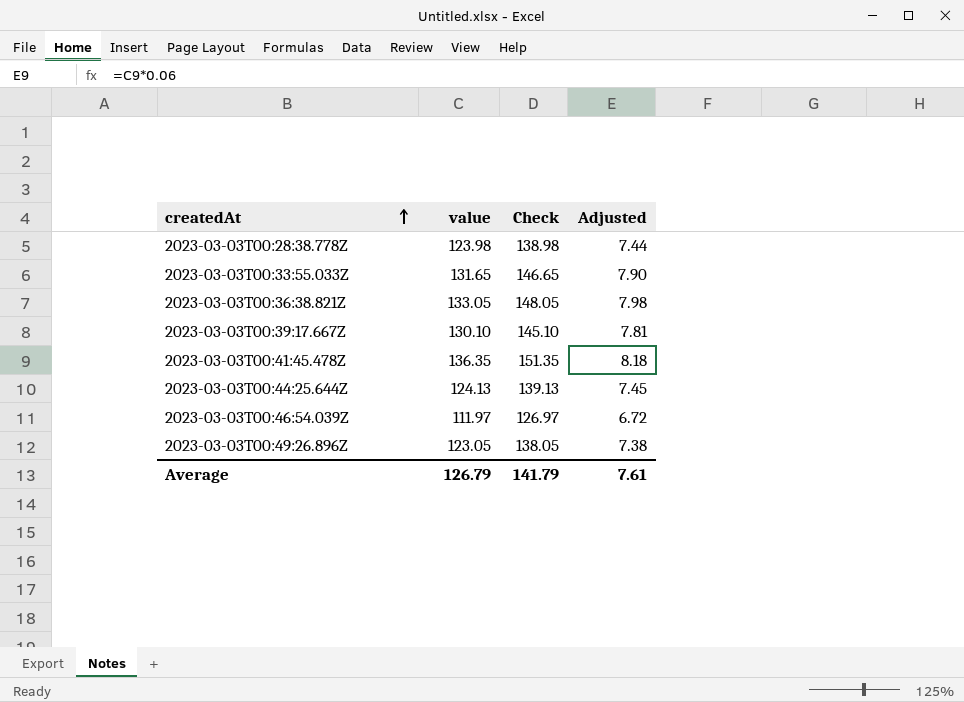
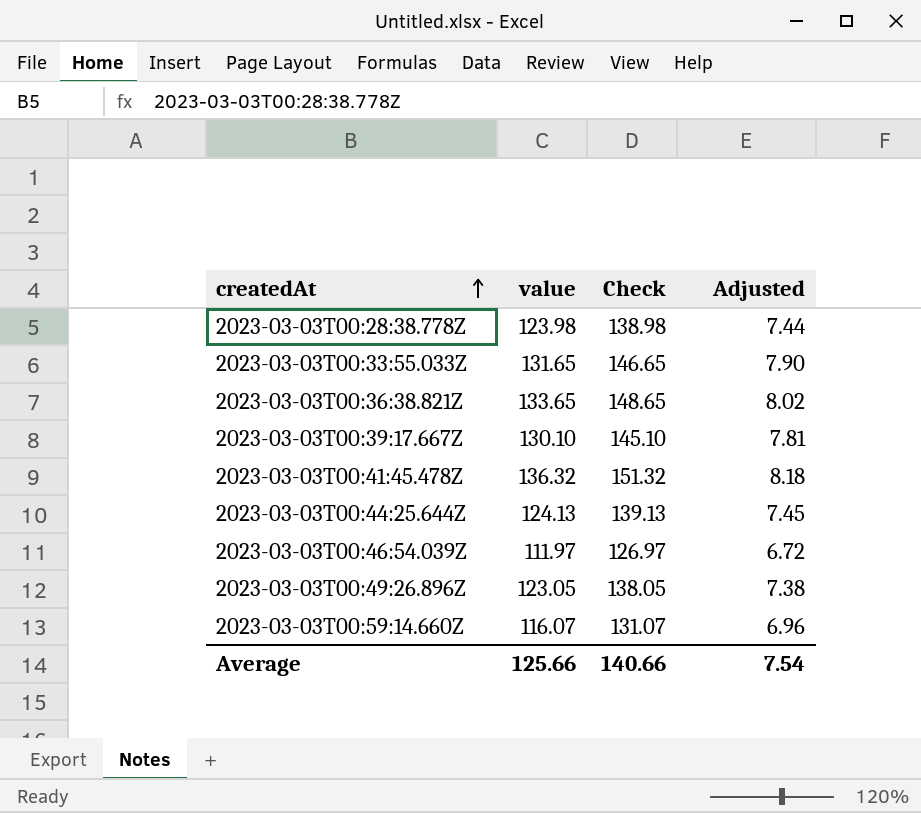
2023-03-03T00:36:38.821Z | value: 133.05 -> 133.65
2023-03-03T00:36:38.821Z | Check: 148.05 -> 148.65
2023-03-03T00:36:38.821Z | Adjusted: 7.98 -> 8.02
2023-03-03T00:41:45.478Z | value: 136.35 -> 136.32
2023-03-03T00:41:45.478Z | Check: 151.35 -> 151.32
row 2023-03-03T00:59:14.660Z: none -> 116.07 | 131.07 | 6.96
Average | value: 126.79 -> 125.66
Average | Check: 141.79 -> 140.66
Average | Adjusted: 7.61 -> 7.54

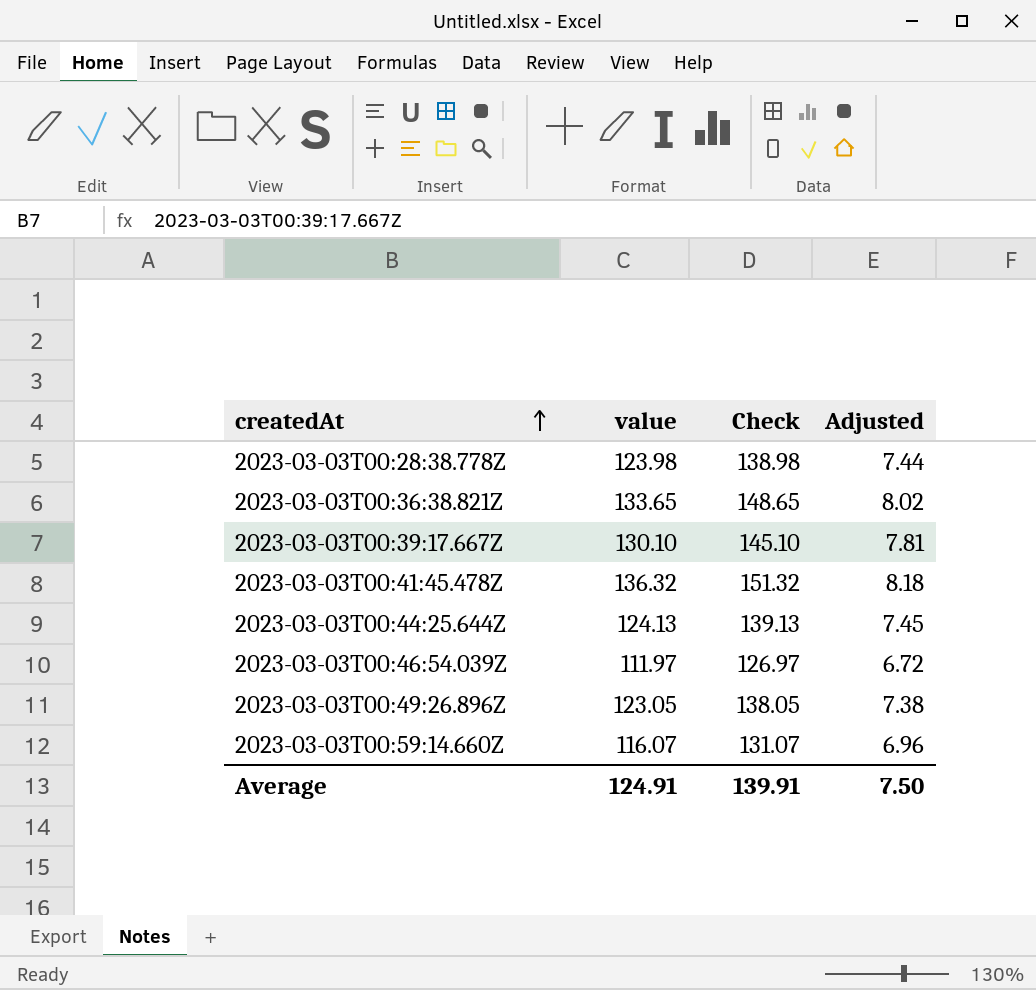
row 2023-03-03T00:33:55.033Z: 131.65 | 146.65 | 7.90 -> none
Average | value: 125.66 -> 124.91
Average | Check: 140.66 -> 139.91
Average | Adjusted: 7.54 -> 7.50

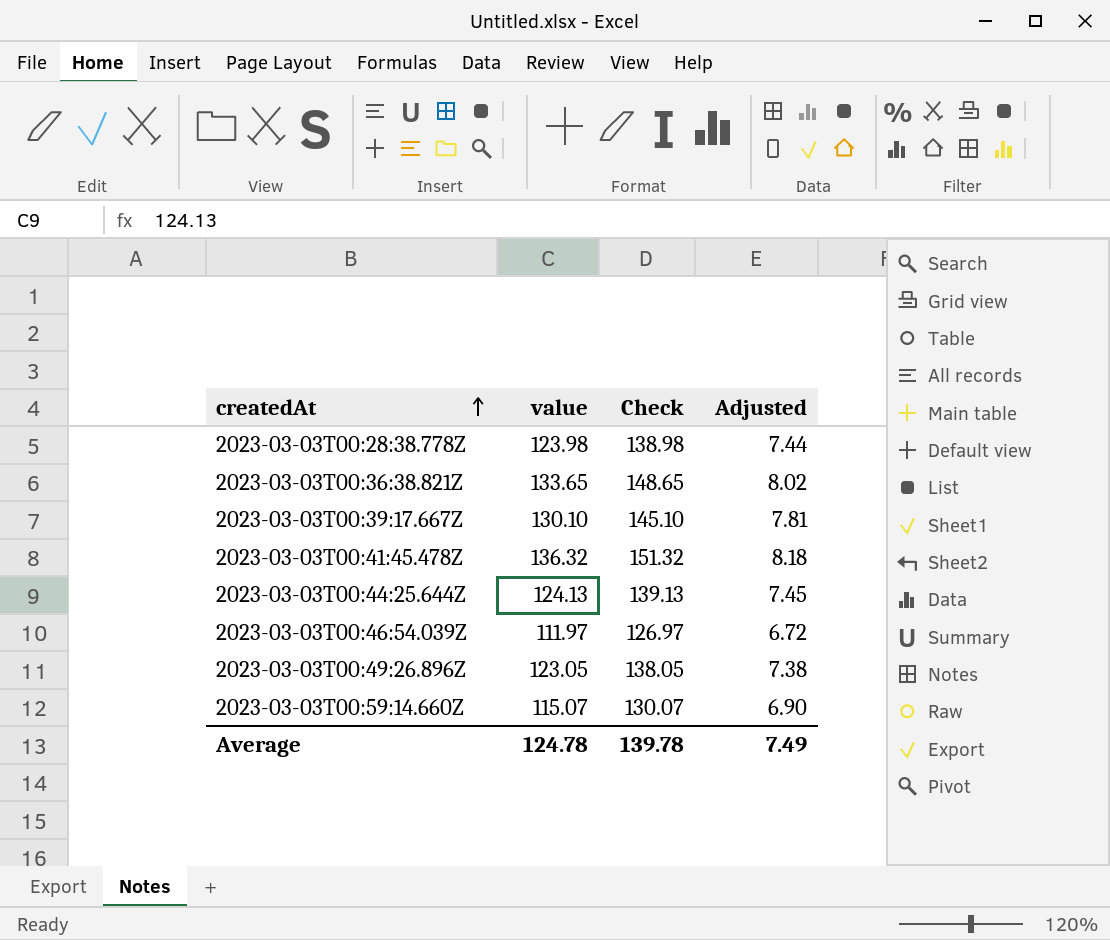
2023-03-03T00:59:14.660Z | value: 116.07 -> 115.07
2023-03-03T00:59:14.660Z | Check: 131.07 -> 130.07
2023-03-03T00:59:14.660Z | Adjusted: 6.96 -> 6.90
Average | value: 124.91 -> 124.78
Average | Check: 139.91 -> 139.78
Average | Adjusted: 7.50 -> 7.49

